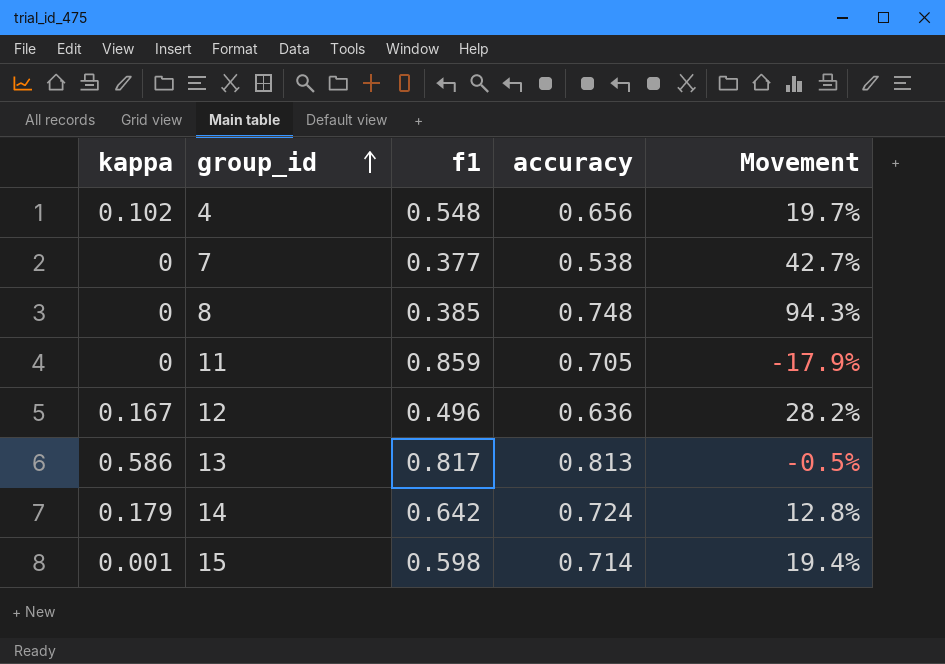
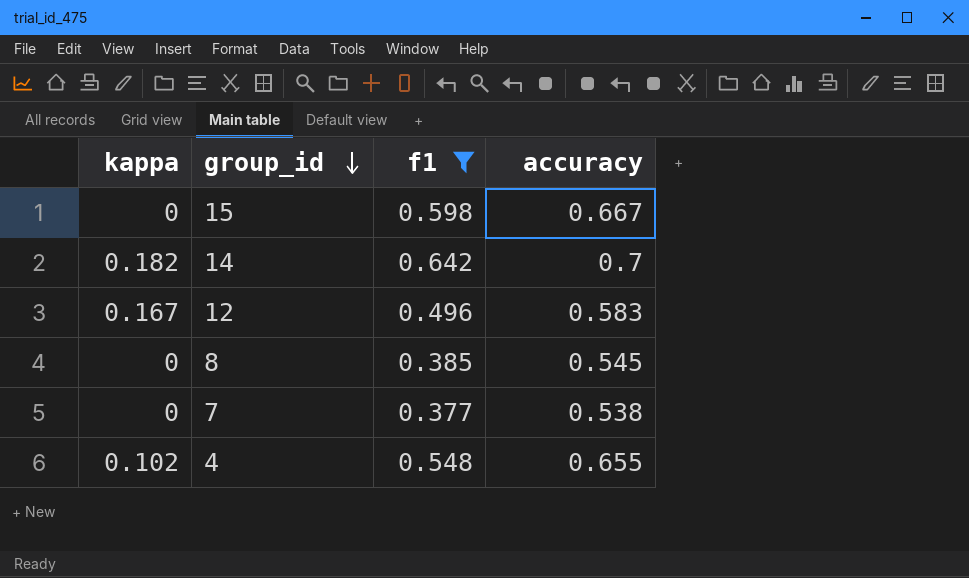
filter: none -> f1 <= 0.642
row order: group_id ascending -> group_id descending
column Movement | formula: ([accuracy] - [f1]) / [f1] -> none
15 | kappa: 0.001 -> 0
15 | accuracy: 0.714 -> 0.667
14 | kappa: 0.179 -> 0.182
14 | accuracy: 0.724 -> 0.7
12 | accuracy: 0.636 -> 0.583
8 | accuracy: 0.748 -> 0.545
4 | accuracy: 0.656 -> 0.655

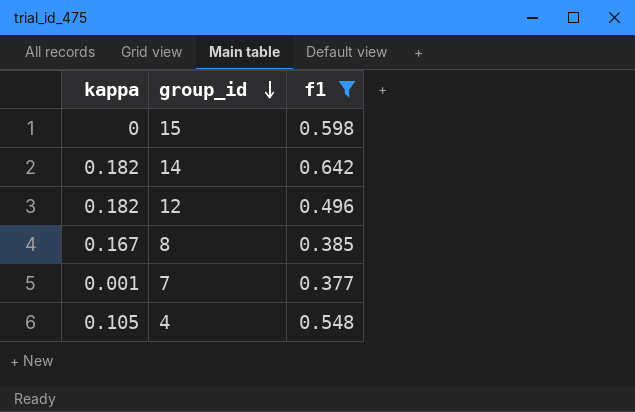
column accuracy | position: 4 -> none
12 | kappa: 0.167 -> 0.182
8 | kappa: 0 -> 0.167
7 | kappa: 0 -> 0.001
4 | kappa: 0.102 -> 0.105

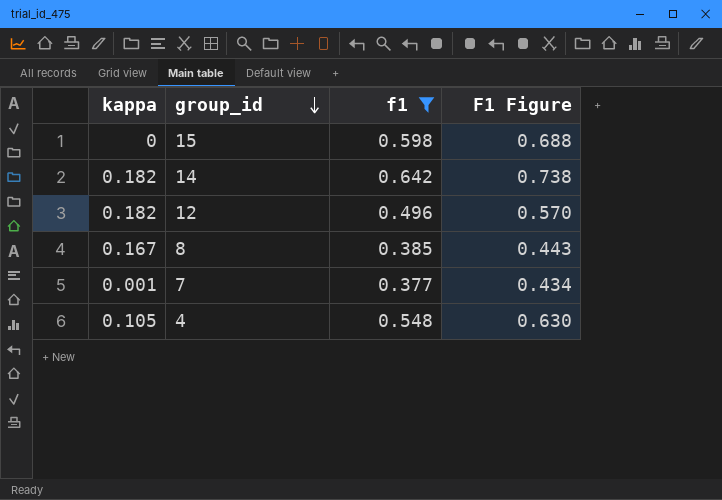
column F1 Figure | formula: none -> [f1] * 1.15

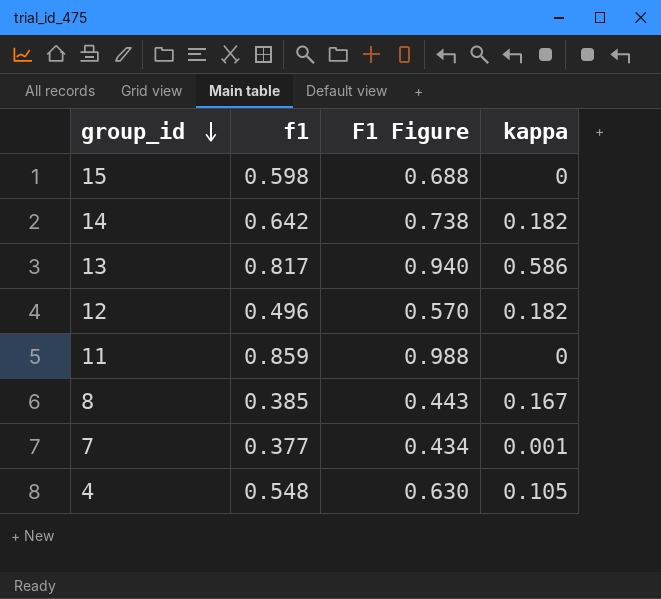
filter: f1 <= 0.642 -> none
column kappa | position: 1 -> 4

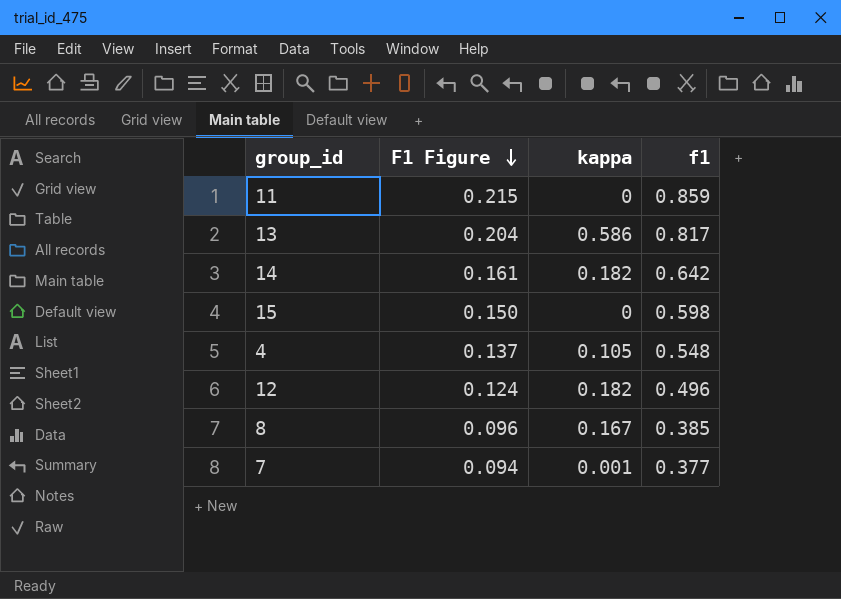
row order: group_id descending -> F1 Figure descending
column F1 Figure | formula: [f1] * 1.15 -> [f1] * 0.25
column f1 | position: 2 -> 4

